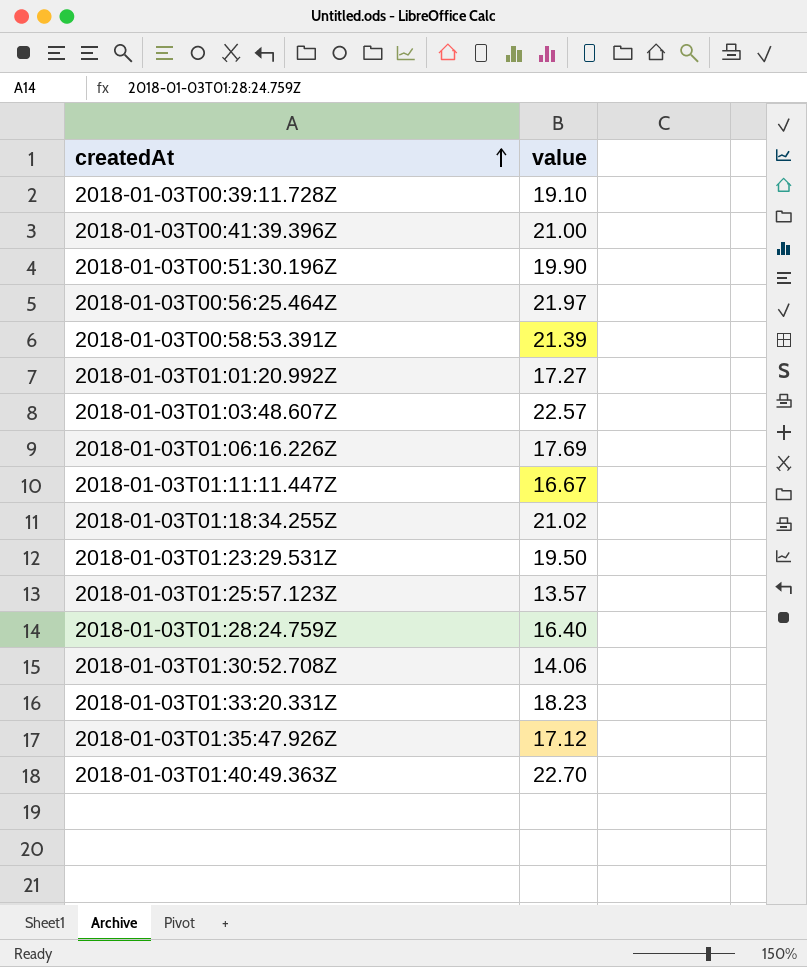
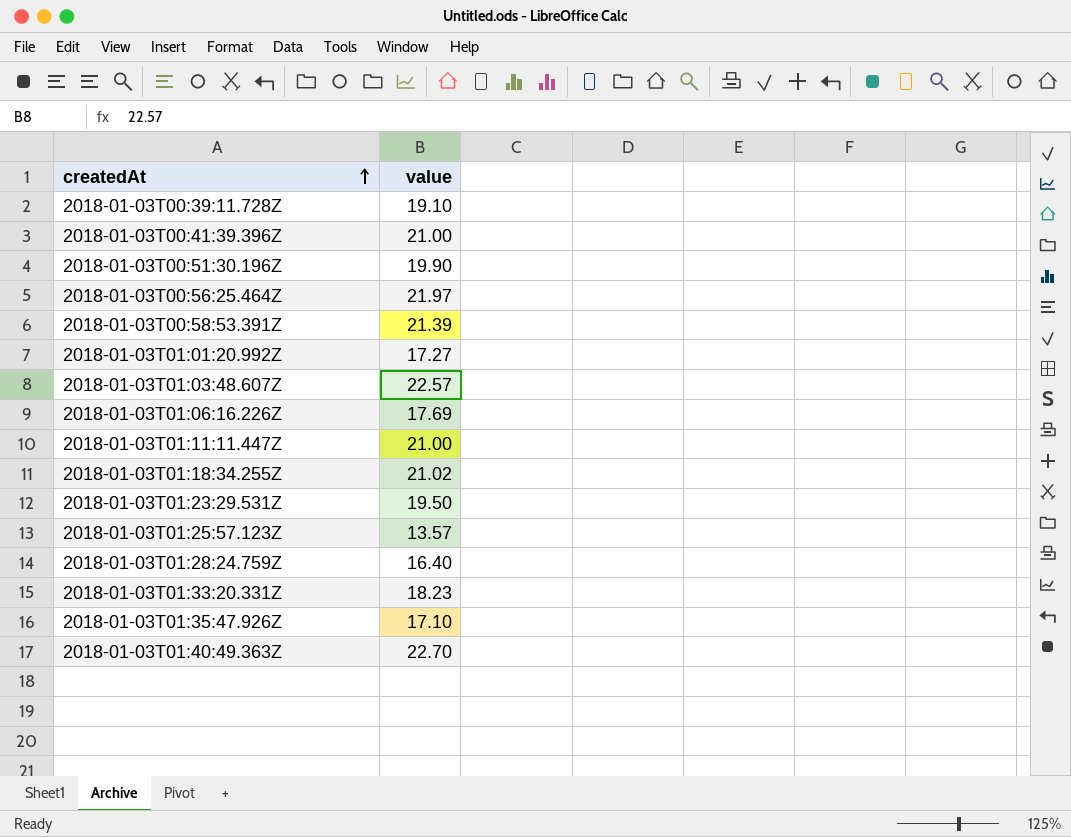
row 2018-01-03T01:30:52.708Z: 14.06 -> none
2018-01-03T01:11:11.447Z | value: 16.67 -> 21.00
2018-01-03T01:35:47.926Z | value: 17.12 -> 17.10

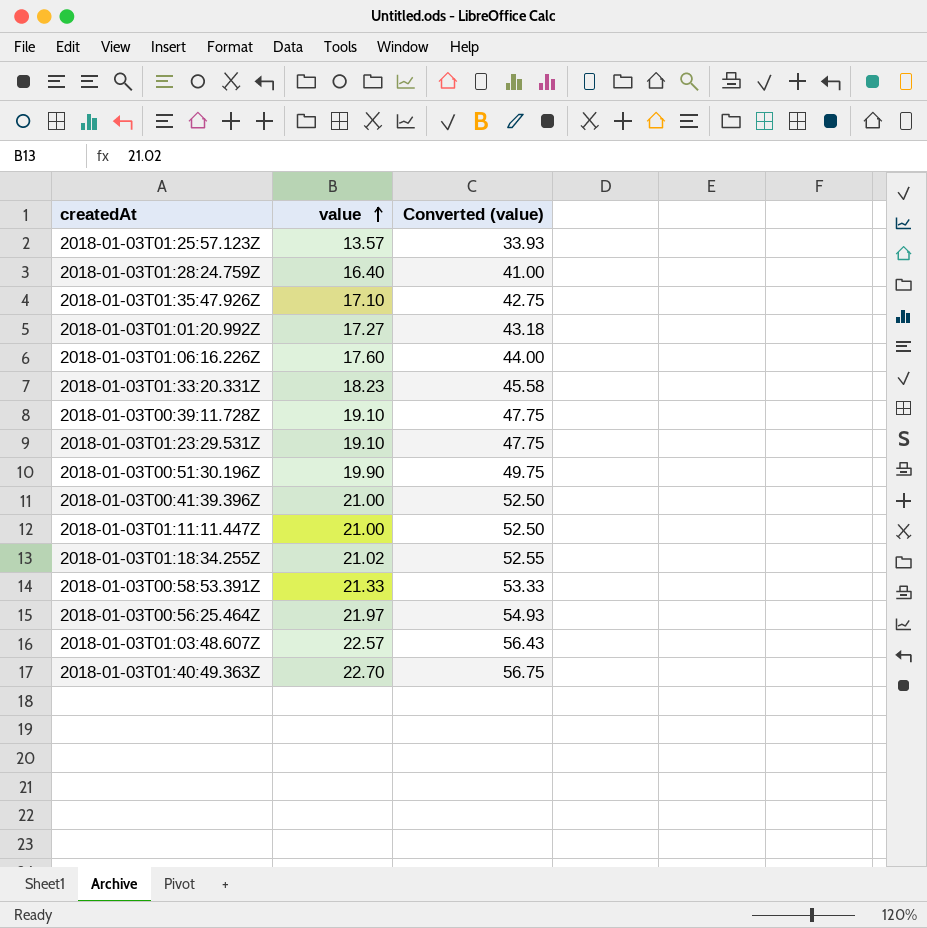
row order: createdAt ascending -> value ascending
column Converted (value) | formula: none -> [value] * 2.5
2018-01-03T01:06:16.226Z | value: 17.69 -> 17.60
2018-01-03T01:23:29.531Z | value: 19.50 -> 19.10
2018-01-03T00:58:53.391Z | value: 21.39 -> 21.33

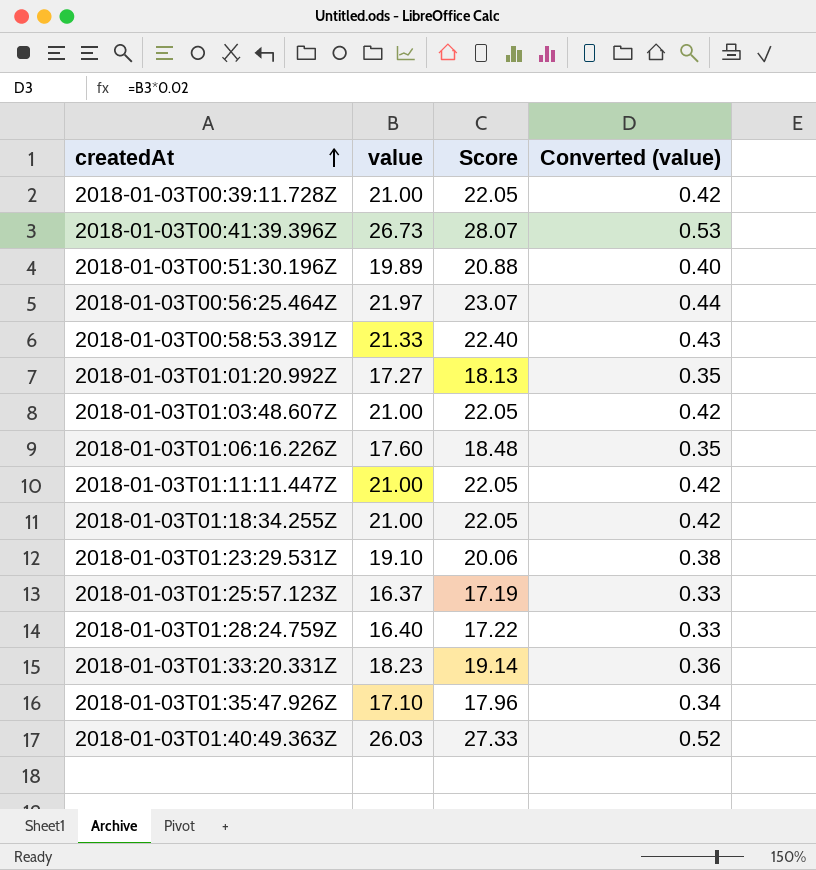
row order: value ascending -> createdAt ascending
column Score | formula: none -> [value] * 1.05
column Converted (value) | formula: [value] * 2.5 -> [value] * 0.02
2018-01-03T00:39:11.728Z | value: 19.10 -> 21.00
2018-01-03T00:41:39.396Z | value: 21.00 -> 26.73
2018-01-03T00:51:30.196Z | value: 19.90 -> 19.89
2018-01-03T01:03:48.607Z | value: 22.57 -> 21.00
2018-01-03T01:18:34.255Z | value: 21.02 -> 21.00
2018-01-03T01:25:57.123Z | value: 13.57 -> 16.37
2018-01-03T01:40:49.363Z | value: 22.70 -> 26.03

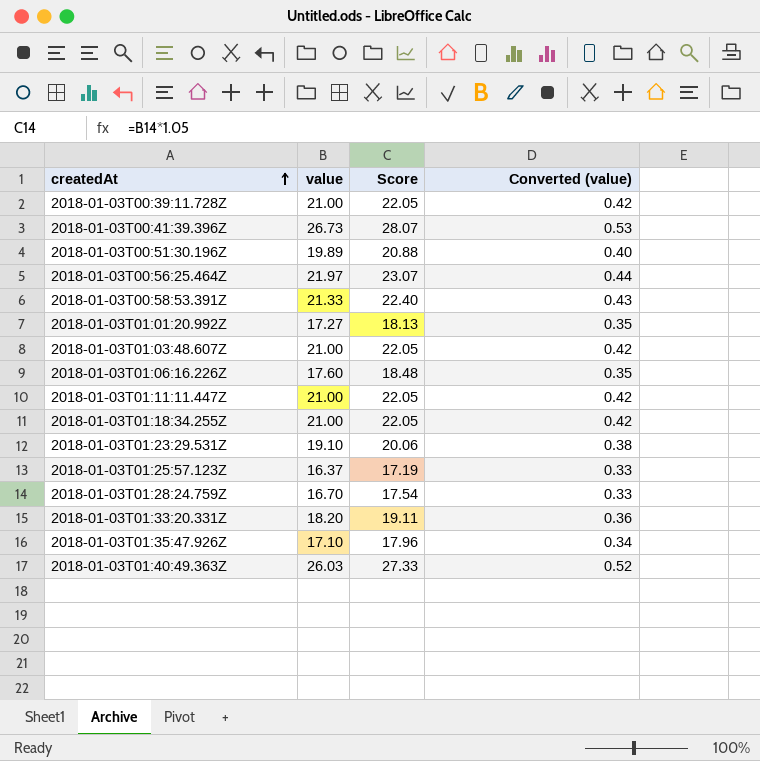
2018-01-03T01:28:24.759Z | value: 16.40 -> 16.70
2018-01-03T01:28:24.759Z | Score: 17.22 -> 17.54
2018-01-03T01:33:20.331Z | value: 18.23 -> 18.20
2018-01-03T01:33:20.331Z | Score: 19.14 -> 19.11

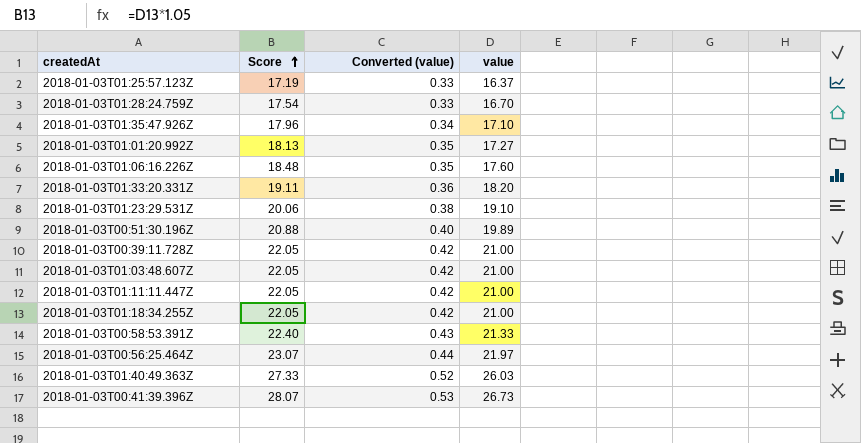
row order: createdAt ascending -> Score ascending
column value | position: 2 -> 4

